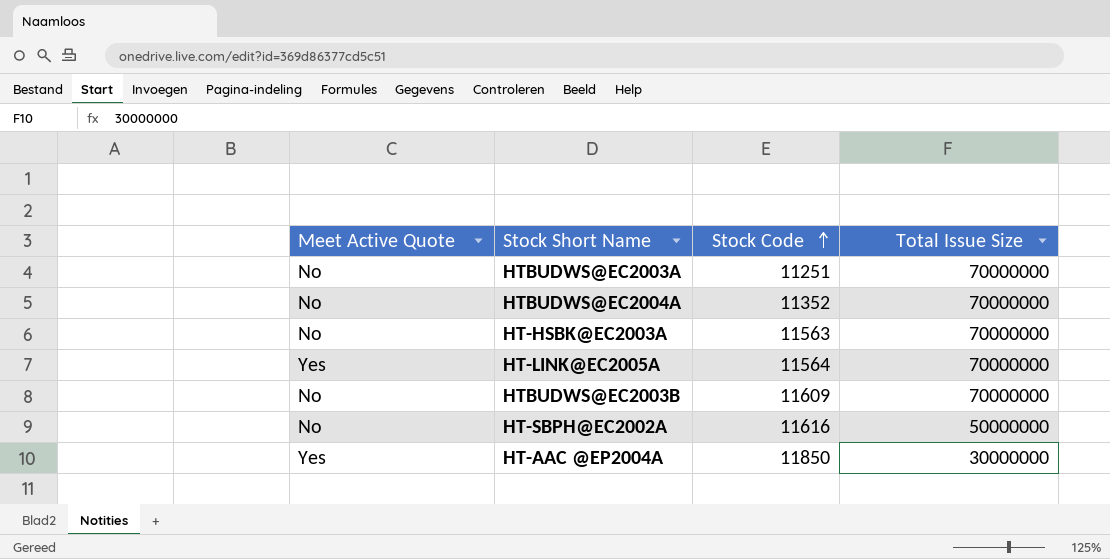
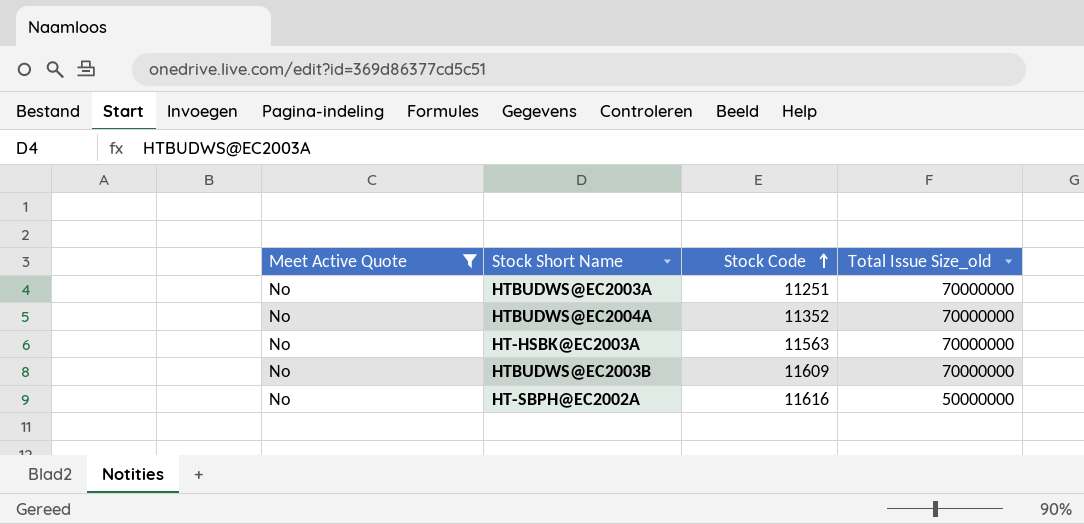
filter: none -> Meet Active Quote = No
column name: Total Issue Size -> Total Issue Size_old

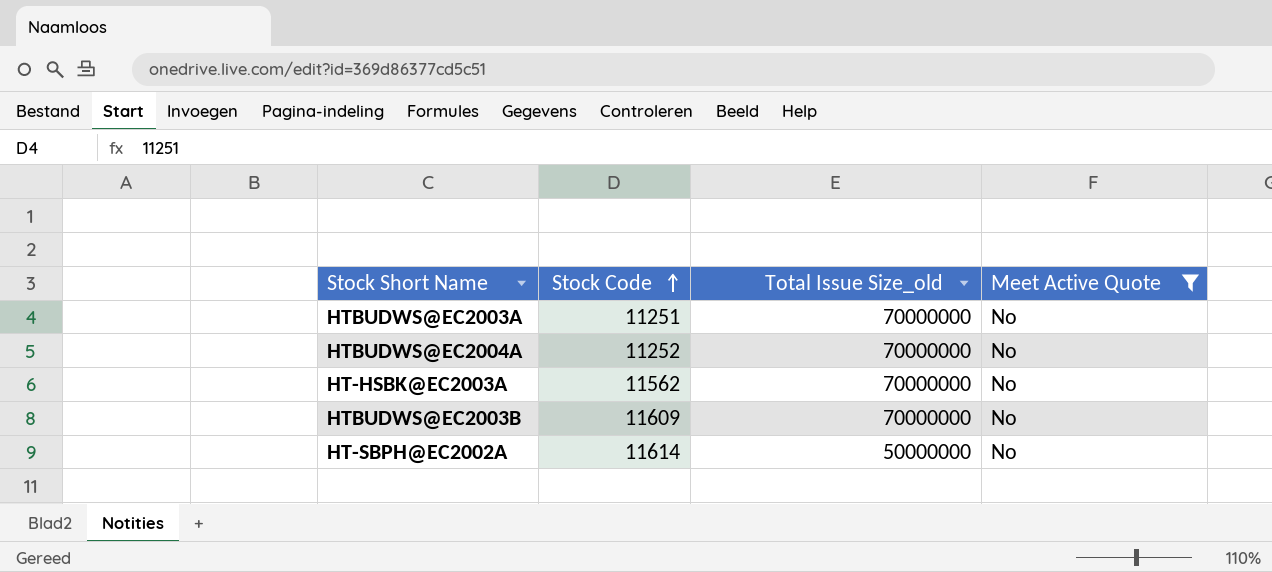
column Meet Active Quote | position: 1 -> 4
HTBUDWS@EC2004A | Stock Code: 11352 -> 11252
HT-HSBK@EC2003A | Stock Code: 11563 -> 11562
HT-SBPH@EC2002A | Stock Code: 11616 -> 11614

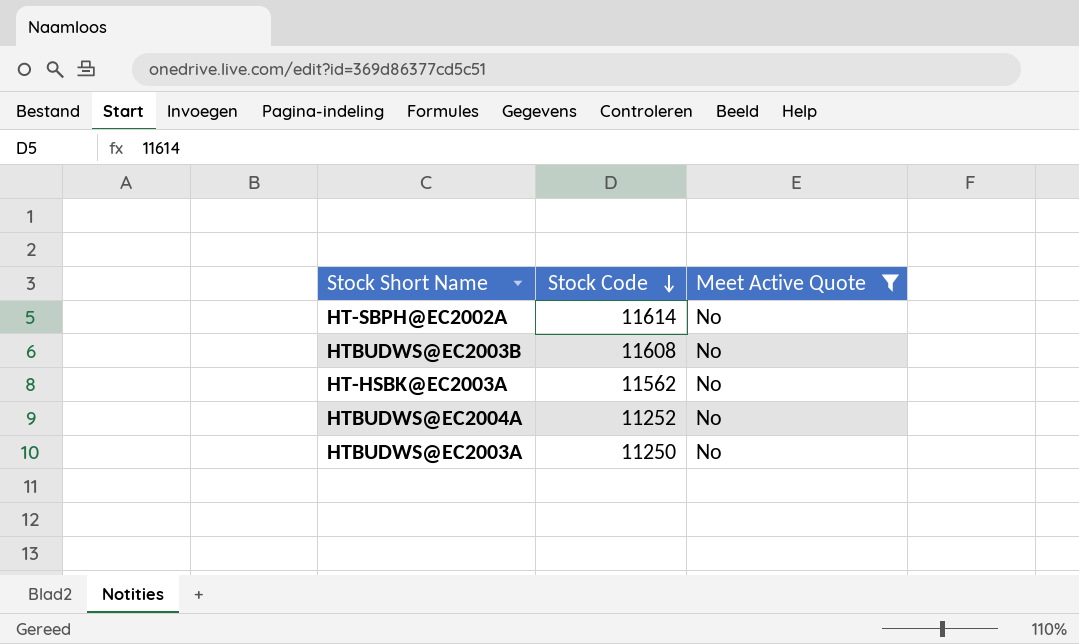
row order: Stock Code ascending -> Stock Code descending
column Total Issue Size_old | position: 3 -> none
HTBUDWS@EC2003B | Stock Code: 11609 -> 11608
HTBUDWS@EC2003A | Stock Code: 11251 -> 11250

